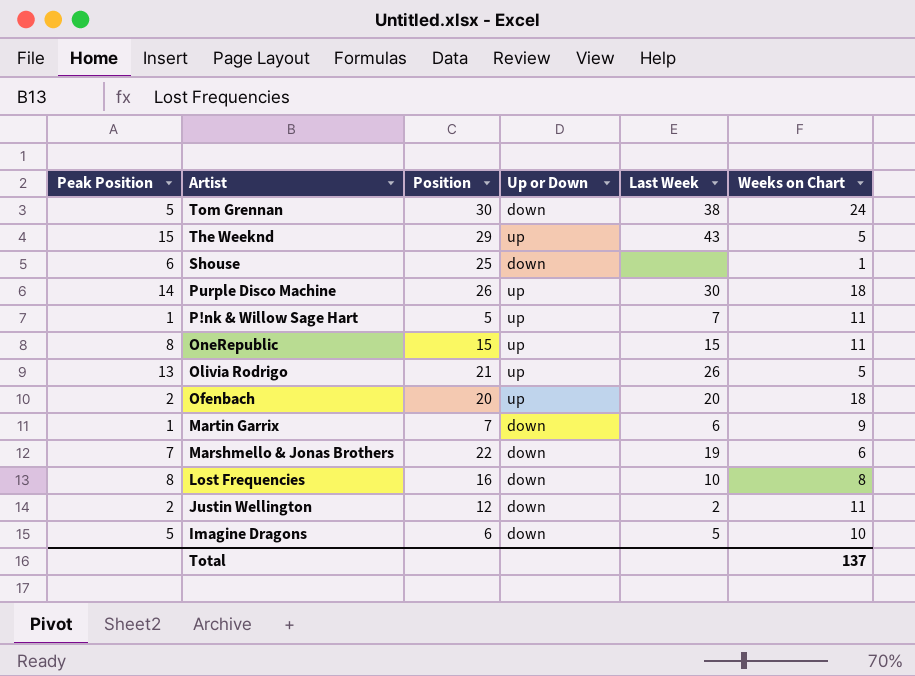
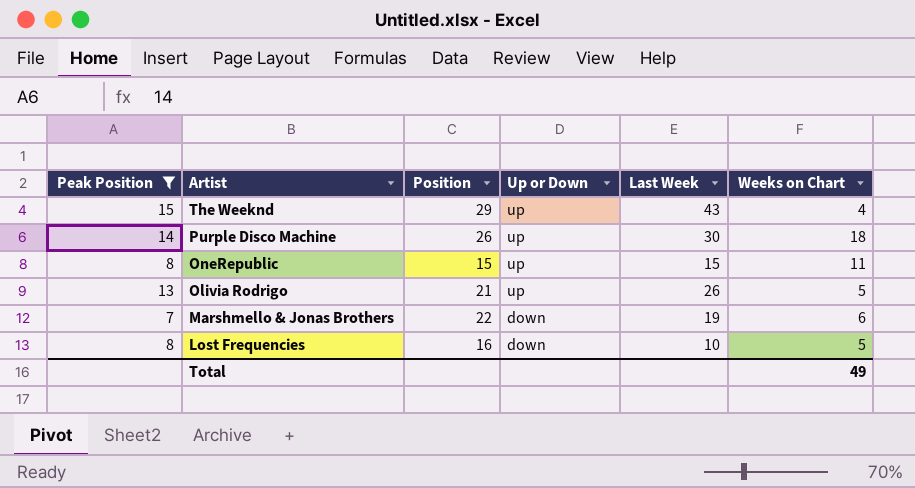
filter: none -> Peak Position >= 7
The Weeknd | Weeks on Chart: 5 -> 4
Lost Frequencies | Weeks on Chart: 8 -> 5
Total | Weeks on Chart: 137 -> 49

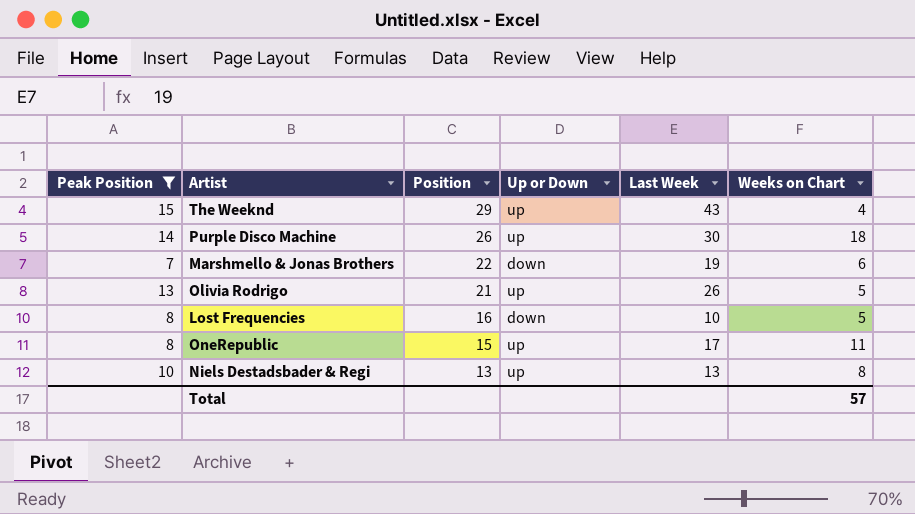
row order: Artist descending -> Position descending
OneRepublic | Last Week: 15 -> 17
row Niels Destadsbader & Regi: none -> 10 | 13 | up | 13 | 8
Total | Weeks on Chart: 49 -> 57

